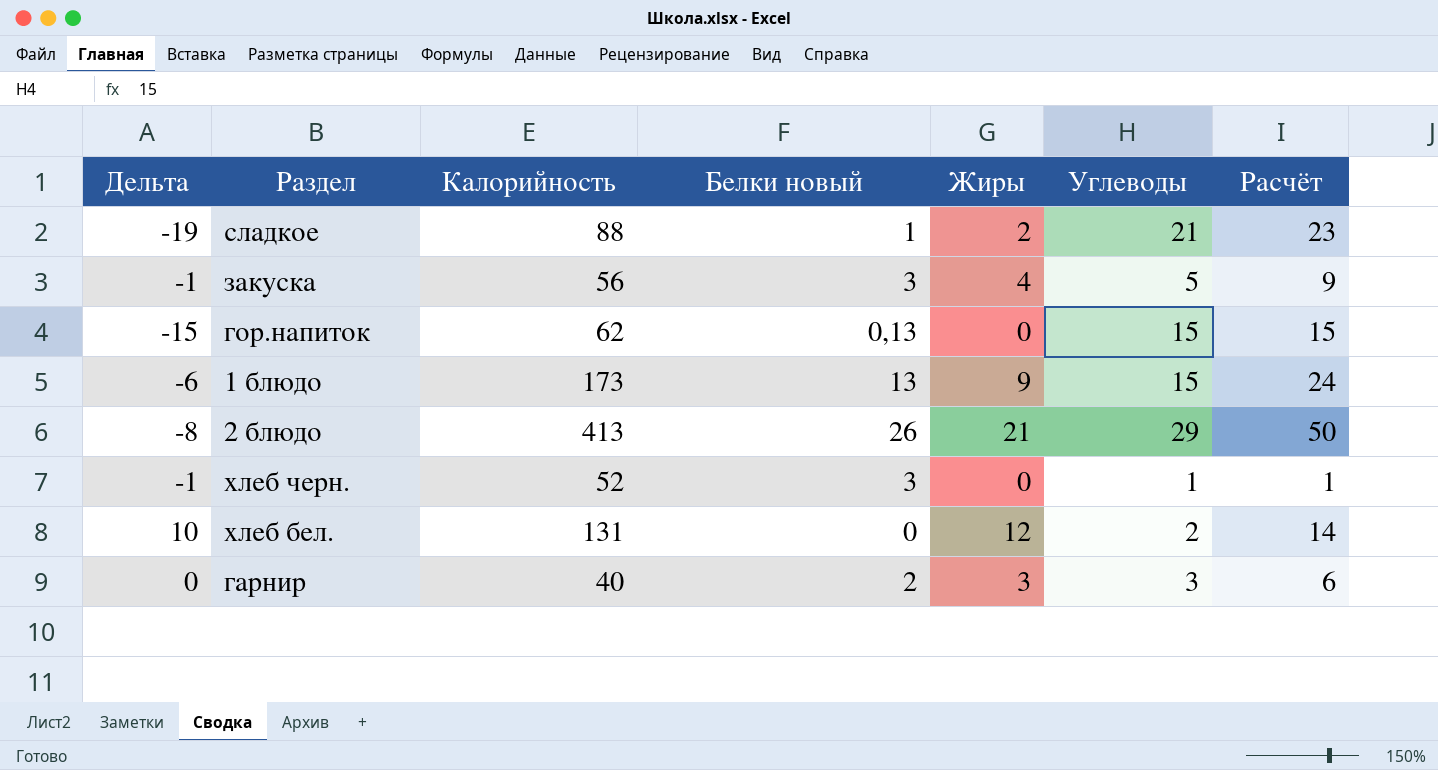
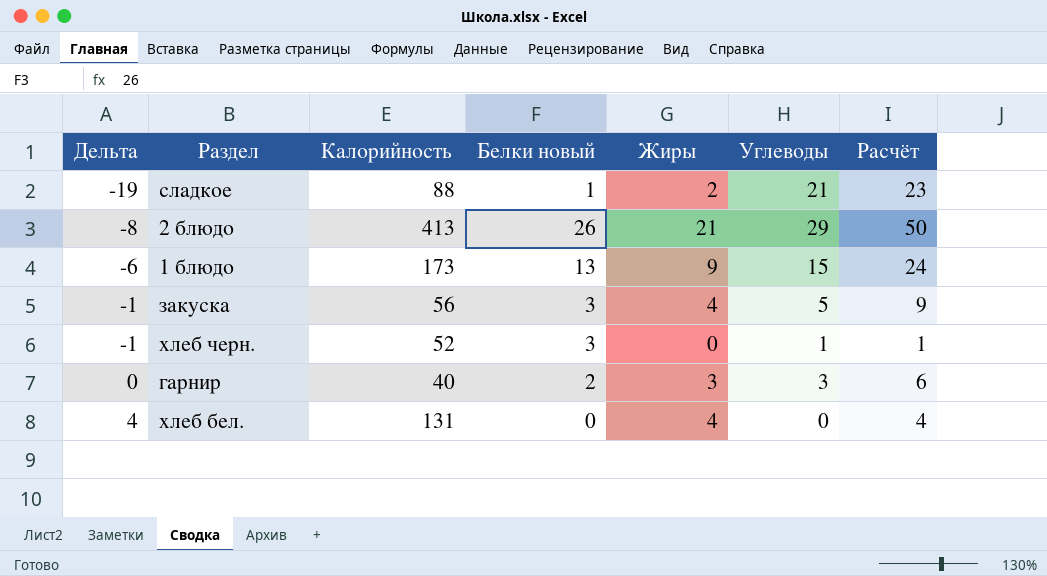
row order: none -> Дельта ascending
row гор.напиток: -15 | 62 | 0,13 | 0 | 15 | 15 -> none
хлеб бел. | Дельта: 10 -> 4
хлеб бел. | Жиры: 12 -> 4
хлеб бел. | Углеводы: 2 -> 0
хлеб бел. | Расчёт: 14 -> 4

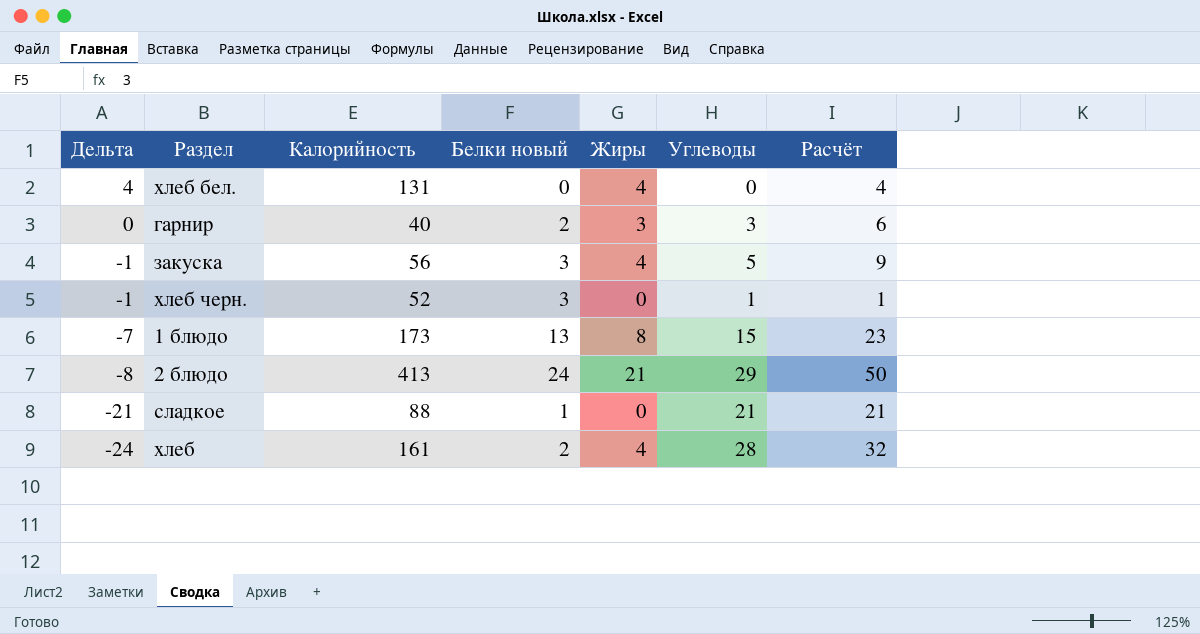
row order: Дельта ascending -> Дельта descending
1 блюдо | Дельта: -6 -> -7
1 блюдо | Жиры: 9 -> 8
1 блюдо | Расчёт: 24 -> 23
2 блюдо | Белки новый: 26 -> 24
сладкое | Дельта: -19 -> -21
сладкое | Жиры: 2 -> 0
сладкое | Расчёт: 23 -> 21
row хлеб: none -> -24 | 161 | 2 | 4 | 28 | 32

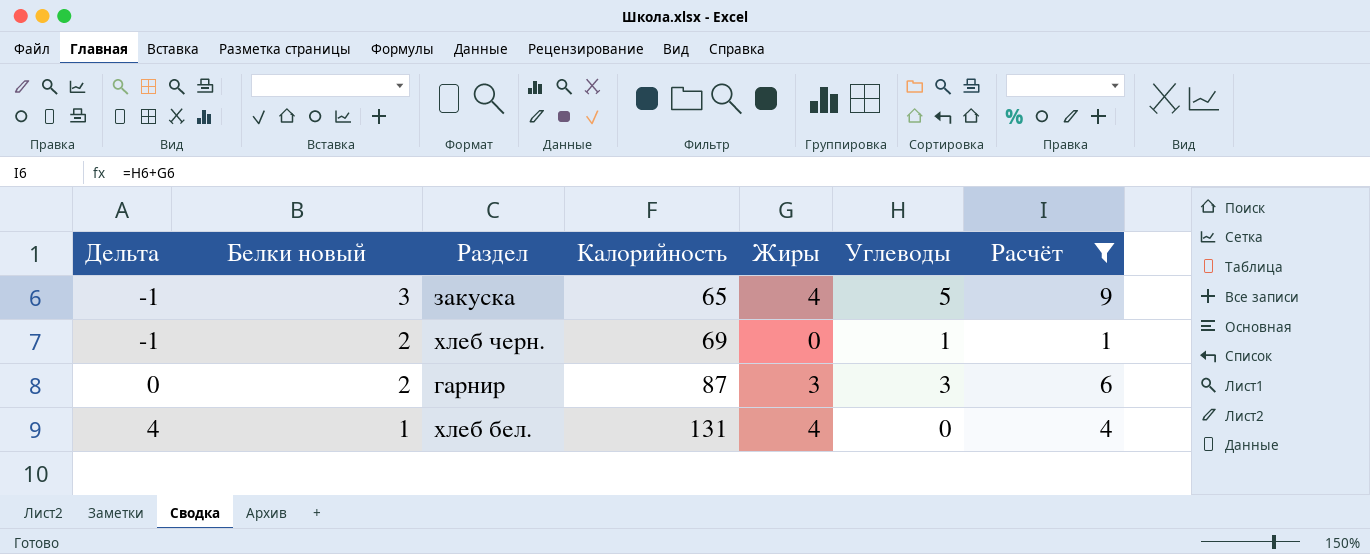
filter: none -> Расчёт <= 9
row order: Дельта descending -> Дельта ascending
column Белки новый | position: 4 -> 2
закуска | Калорийность: 56 -> 65
хлеб черн. | Белки новый: 3 -> 2
хлеб черн. | Калорийность: 52 -> 69
гарнир | Калорийность: 40 -> 87
хлеб бел. | Белки новый: 0 -> 1

